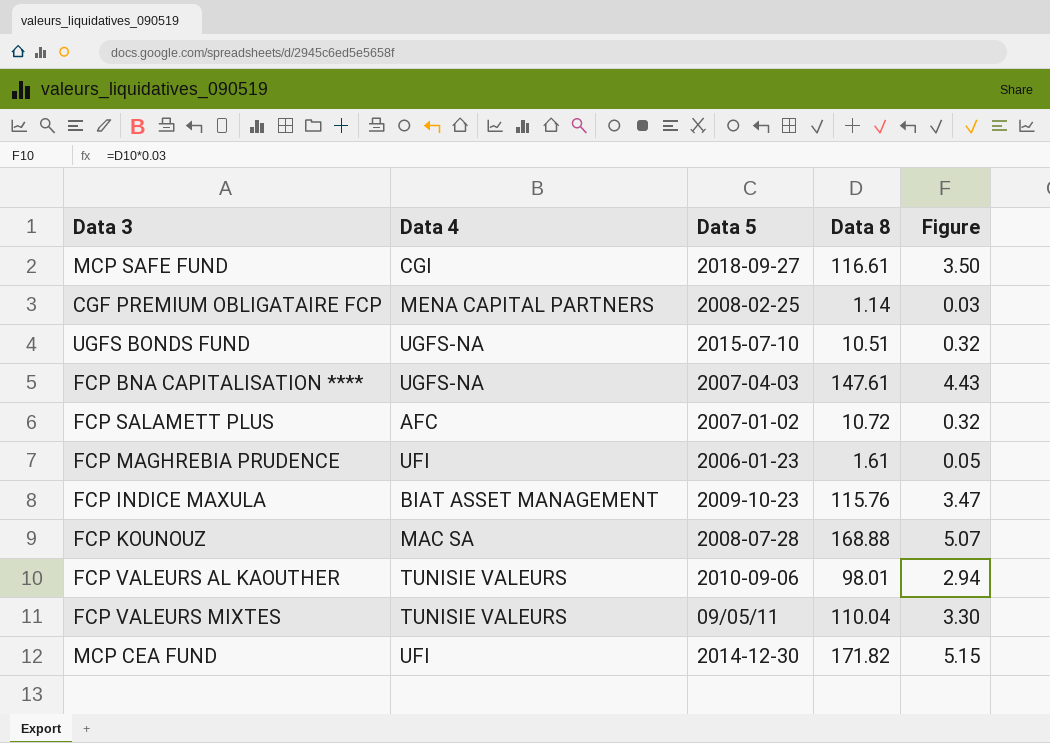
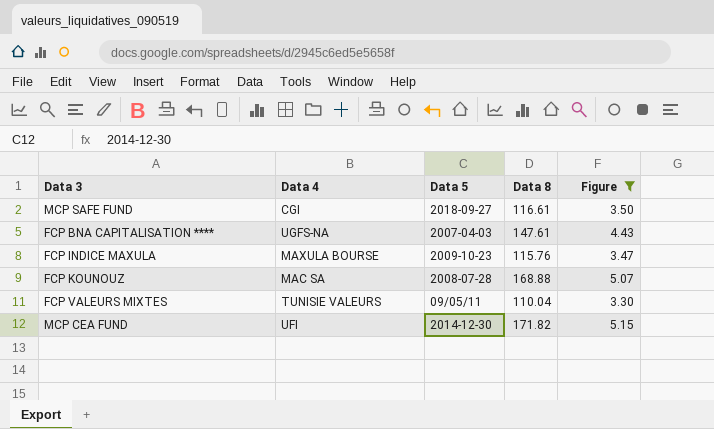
filter: none -> Figure >= 3.30
FCP INDICE MAXULA | Data 4: BIAT ASSET MANAGEMENT -> MAXULA BOURSE

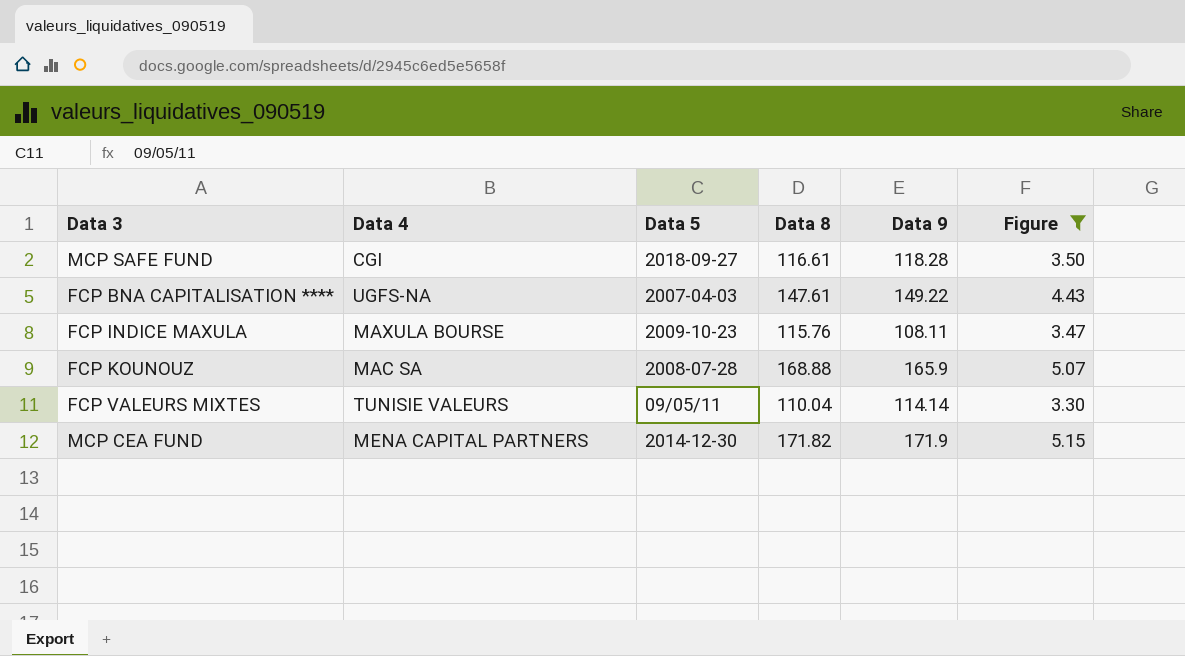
column Data 9 | position: none -> 5
MCP CEA FUND | Data 4: UFI -> MENA CAPITAL PARTNERS

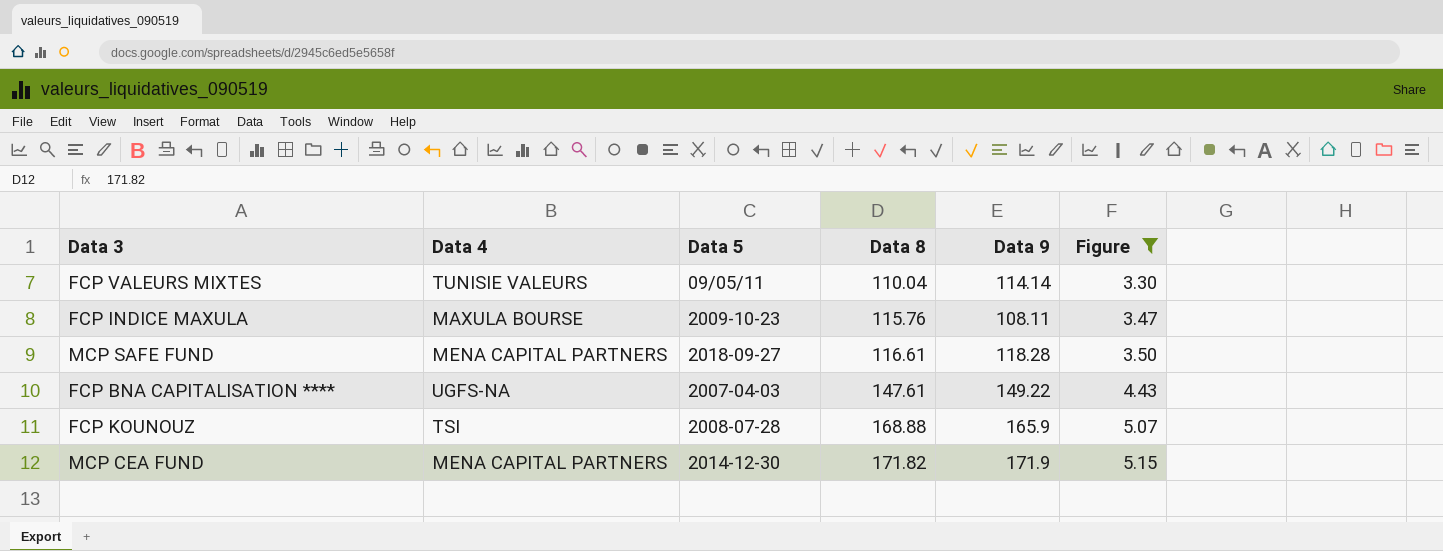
row order: none -> Data 8 ascending
MCP SAFE FUND | Data 4: CGI -> MENA CAPITAL PARTNERS
FCP KOUNOUZ | Data 4: MAC SA -> TSI

